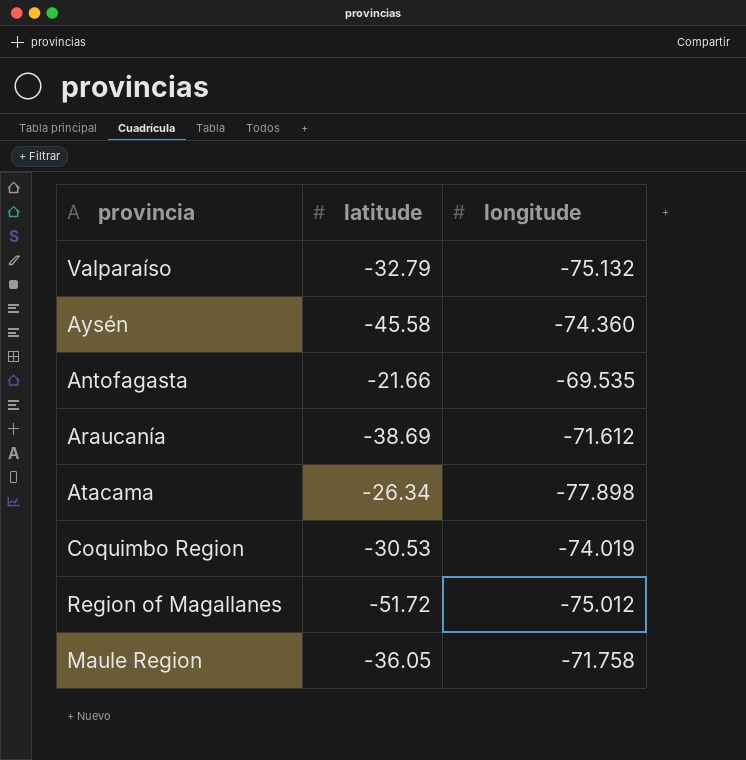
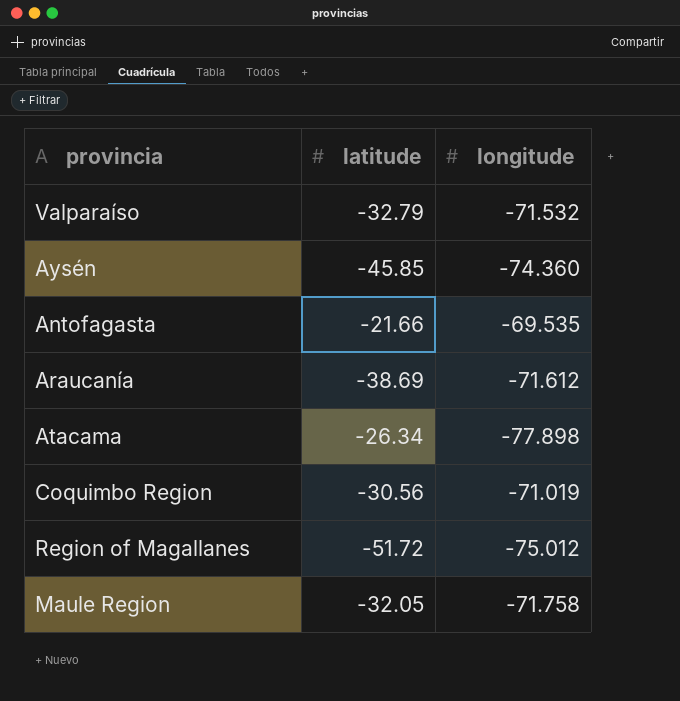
Valparaíso | longitude: -75.132 -> -71.532
Aysén | latitude: -45.58 -> -45.85
Coquimbo Region | latitude: -30.53 -> -30.56
Coquimbo Region | longitude: -74.019 -> -71.019
Maule Region | latitude: -36.05 -> -32.05

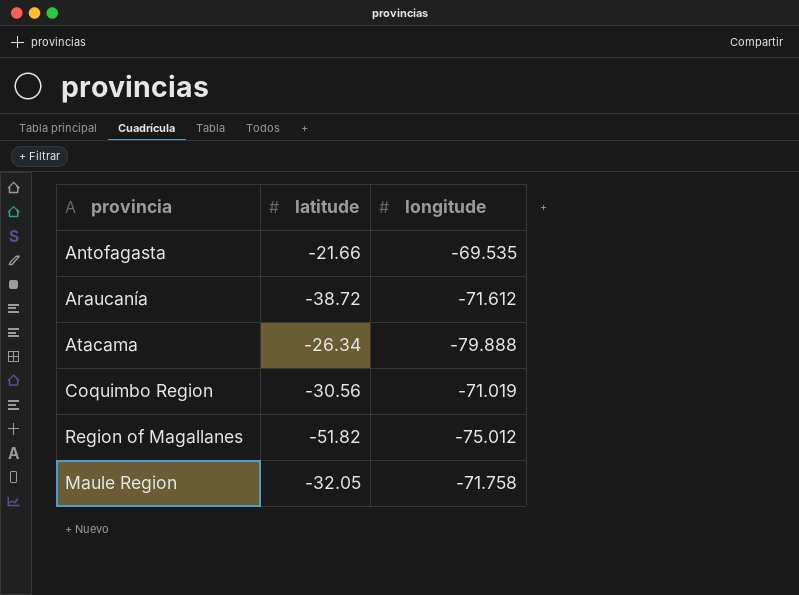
row Valparaíso: -32.79 | -71.532 -> none
row Aysén: -45.85 | -74.360 -> none
Araucanía | latitude: -38.69 -> -38.72
Atacama | longitude: -77.898 -> -79.888
Region of Magallanes | latitude: -51.72 -> -51.82

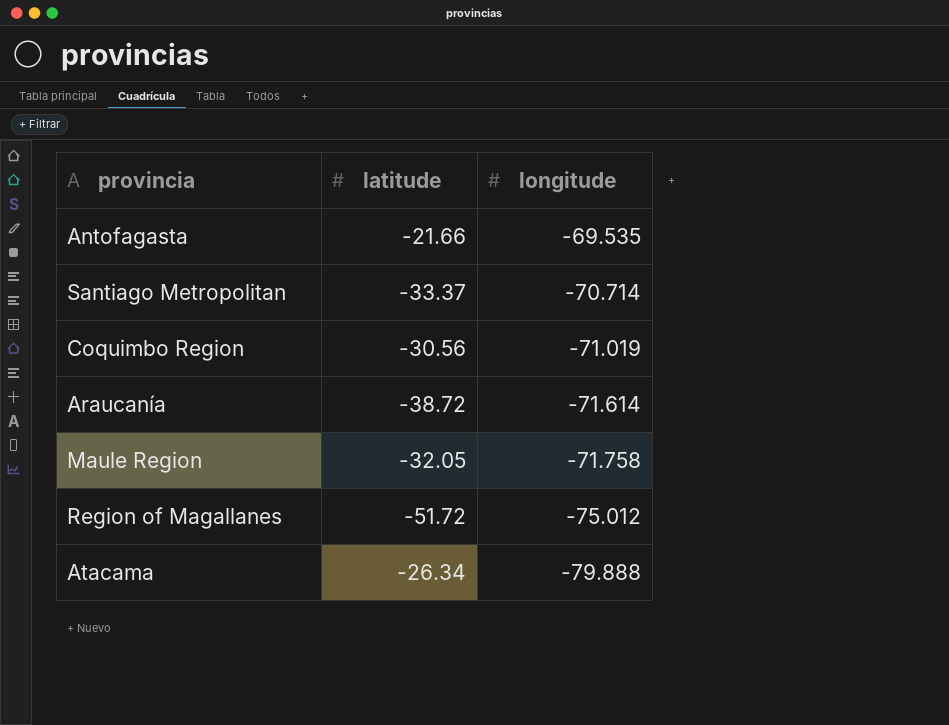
row order: none -> longitude descending
row Santiago Metropolitan: none -> -33.37 | -70.714
Araucanía | longitude: -71.612 -> -71.614
Region of Magallanes | latitude: -51.82 -> -51.72

